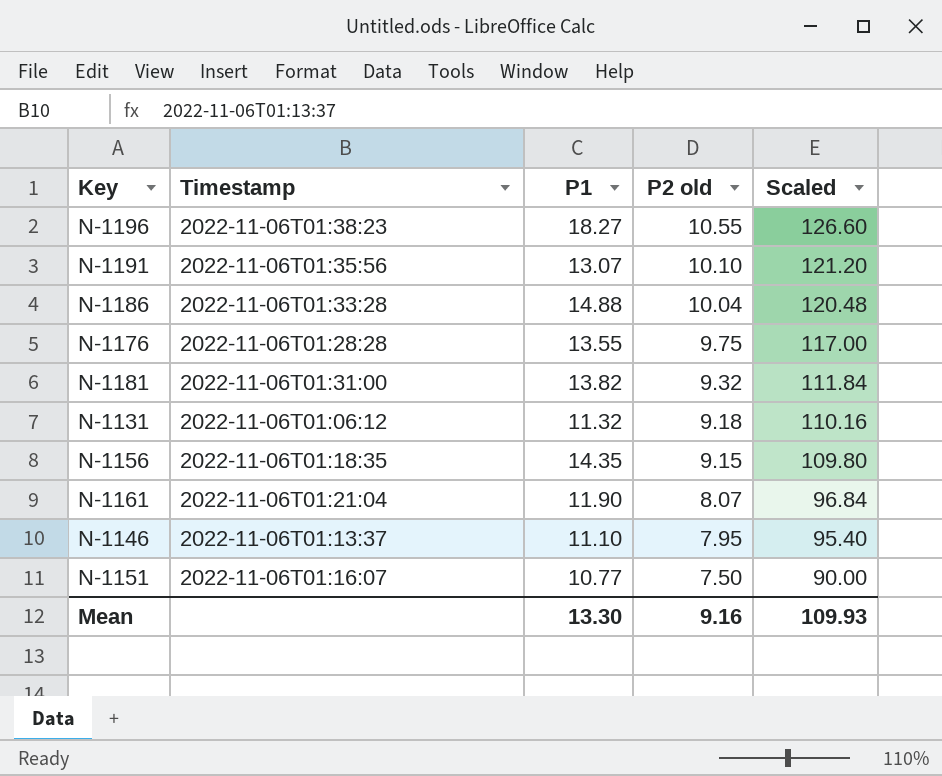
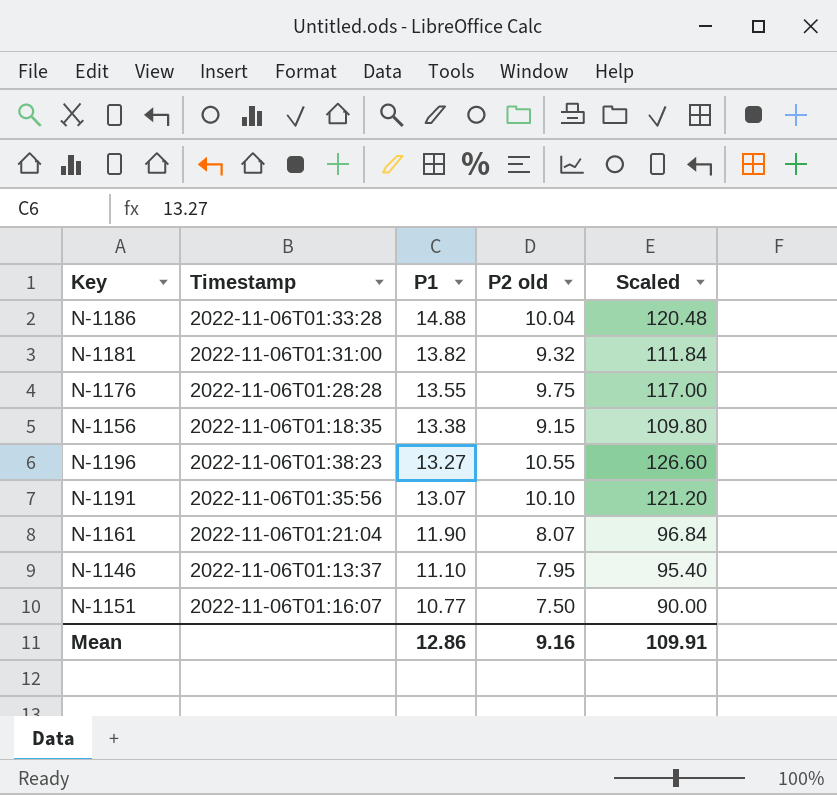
row order: P2 old descending -> P1 descending
row N-1131: 2022-11-06T01:06:12 | 11.32 | 9.18 | 110.16 -> none
N-1156 | P1: 14.35 -> 13.38
N-1196 | P1: 18.27 -> 13.27
Mean | P1: 13.30 -> 12.86
Mean | Scaled: 109.93 -> 109.91

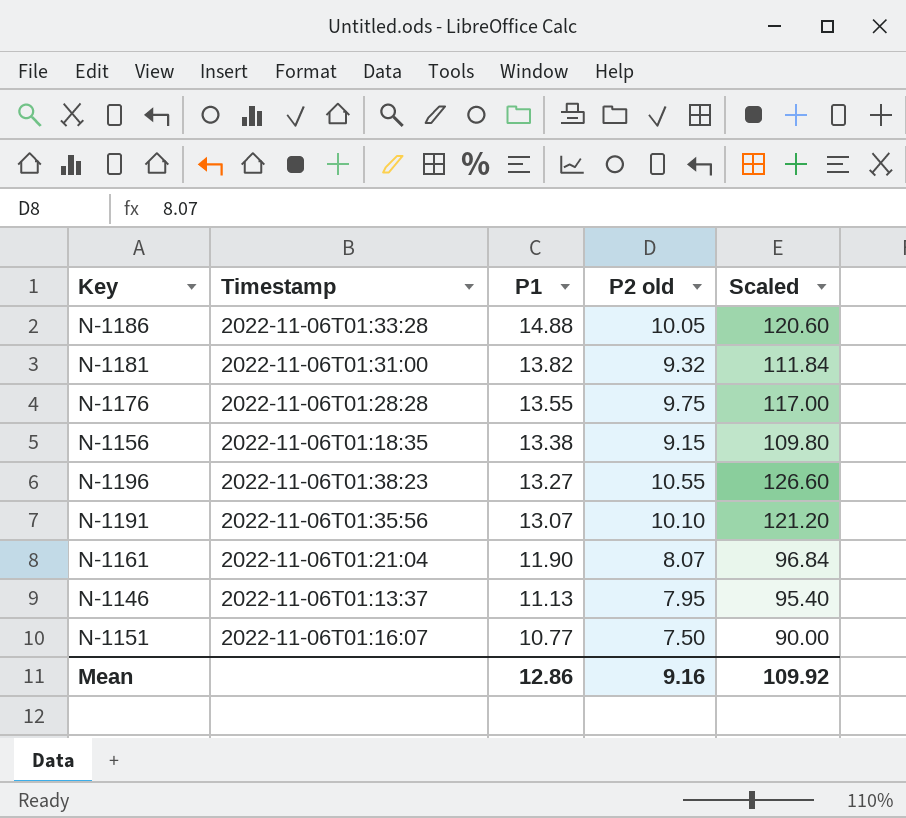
N-1186 | P2 old: 10.04 -> 10.05
N-1186 | Scaled: 120.48 -> 120.60
N-1146 | P1: 11.10 -> 11.13
Mean | Scaled: 109.91 -> 109.92

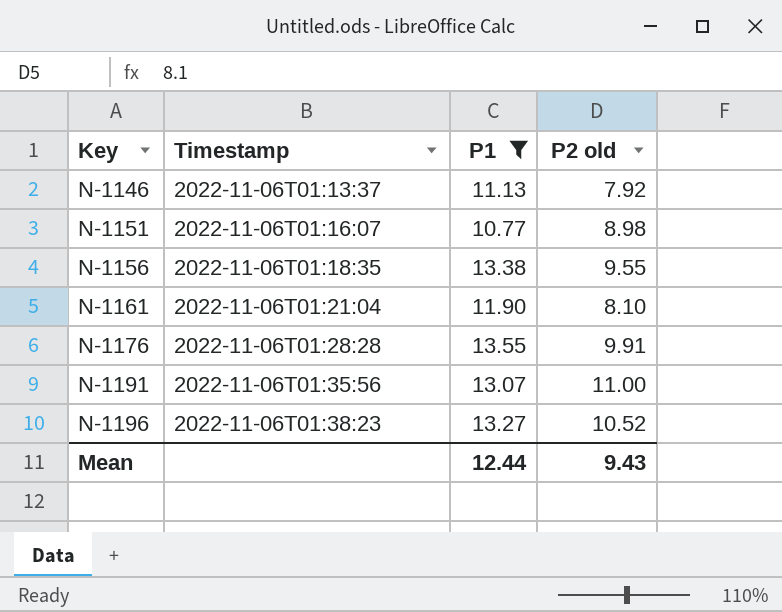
filter: none -> P1 <= 13.55
row order: P1 descending -> Key ascending
column Scaled | formula: [P2 old] * 12 -> none
N-1146 | P2 old: 7.95 -> 7.92
N-1151 | P2 old: 7.50 -> 8.98
N-1156 | P2 old: 9.15 -> 9.55
N-1161 | P2 old: 8.07 -> 8.10
N-1176 | P2 old: 9.75 -> 9.91
N-1191 | P2 old: 10.10 -> 11.00
N-1196 | P2 old: 10.55 -> 10.52
Mean | P1: 12.86 -> 12.44
Mean | P2 old: 9.16 -> 9.43

